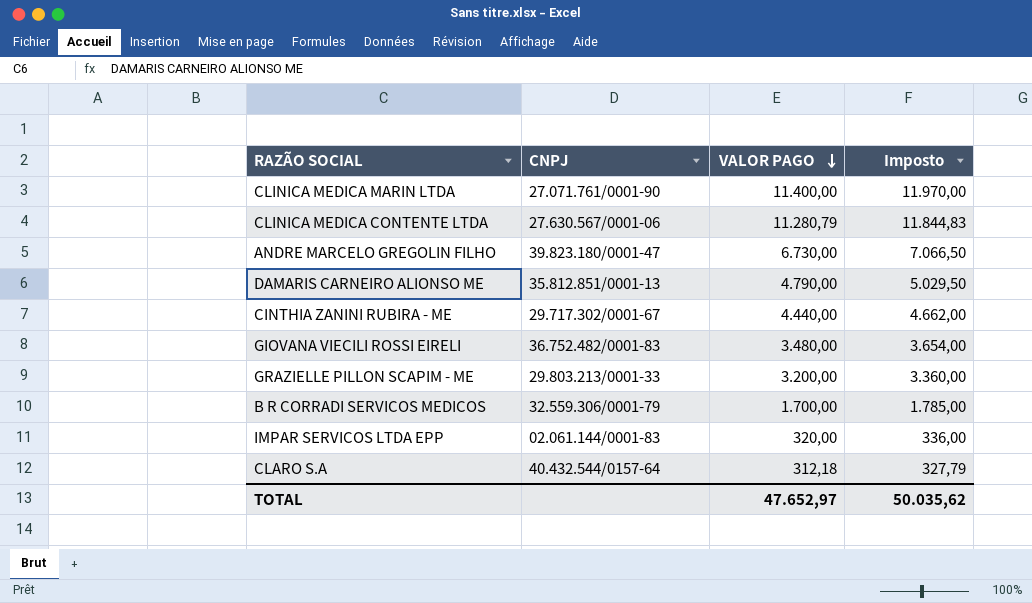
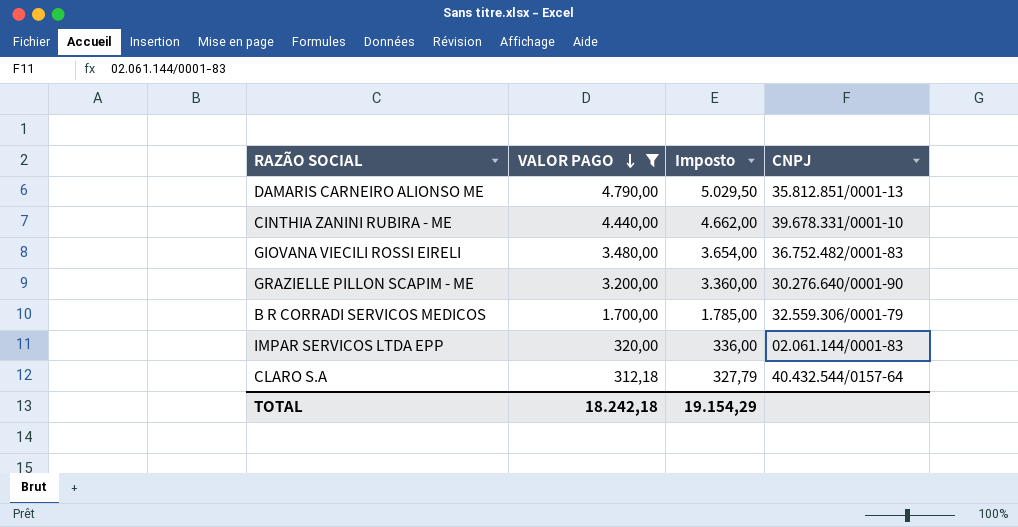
filter: none -> VALOR PAGO <= 4.790,00
column CNPJ | position: 2 -> 4
CINTHIA ZANINI RUBIRA - ME | CNPJ: 29.717.302/0001-67 -> 39.678.331/0001-10
GRAZIELLE PILLON SCAPIM - ME | CNPJ: 29.803.213/0001-33 -> 30.276.640/0001-90
TOTAL | VALOR PAGO: 47.652,97 -> 18.242,18
TOTAL | Imposto: 50.035,62 -> 19.154,29

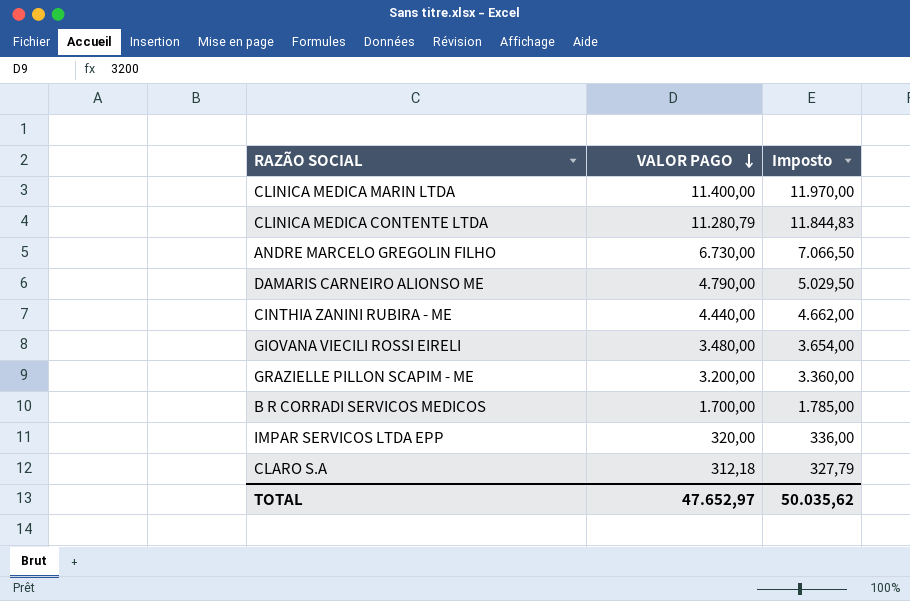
filter: VALOR PAGO <= 4.790,00 -> none
column CNPJ | position: 4 -> none
TOTAL | VALOR PAGO: 18.242,18 -> 47.652,97
TOTAL | Imposto: 19.154,29 -> 50.035,62

